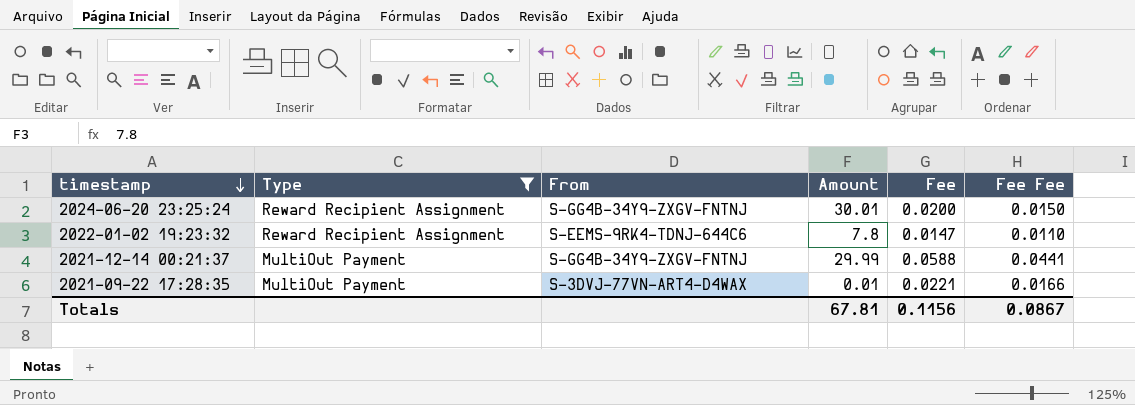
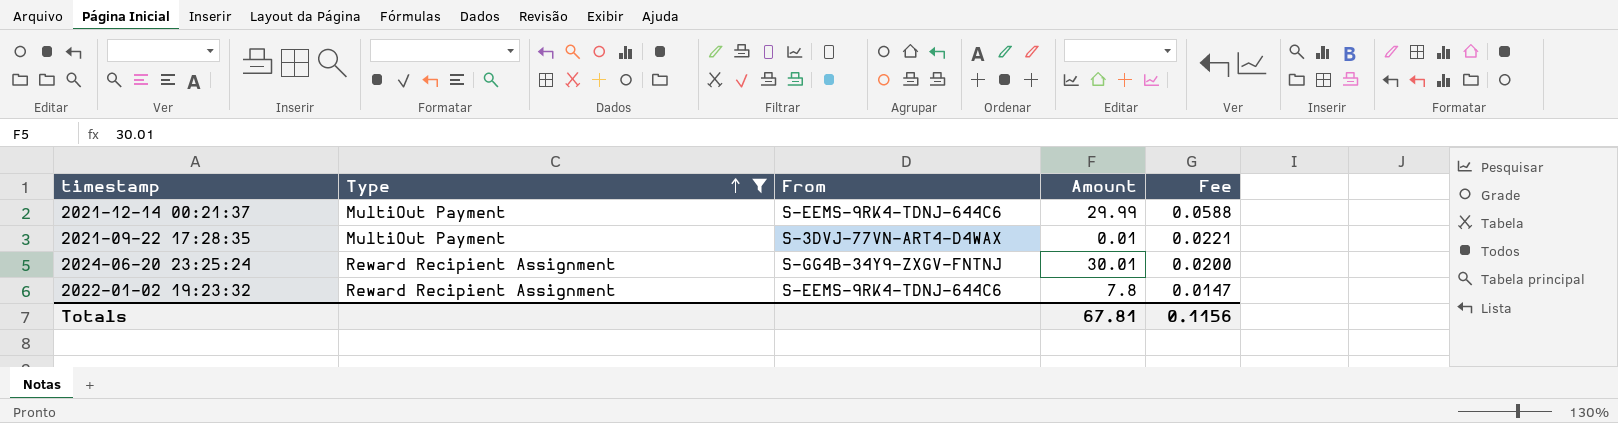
row order: timestamp descending -> Type ascending
column Fee Fee | formula: [Fee] * 0.75 -> none
2021-12-14 00:21:37 | From: S-GG4B-34Y9-ZXGV-FNTNJ -> S-EEMS-9RK4-TDNJ-644C6

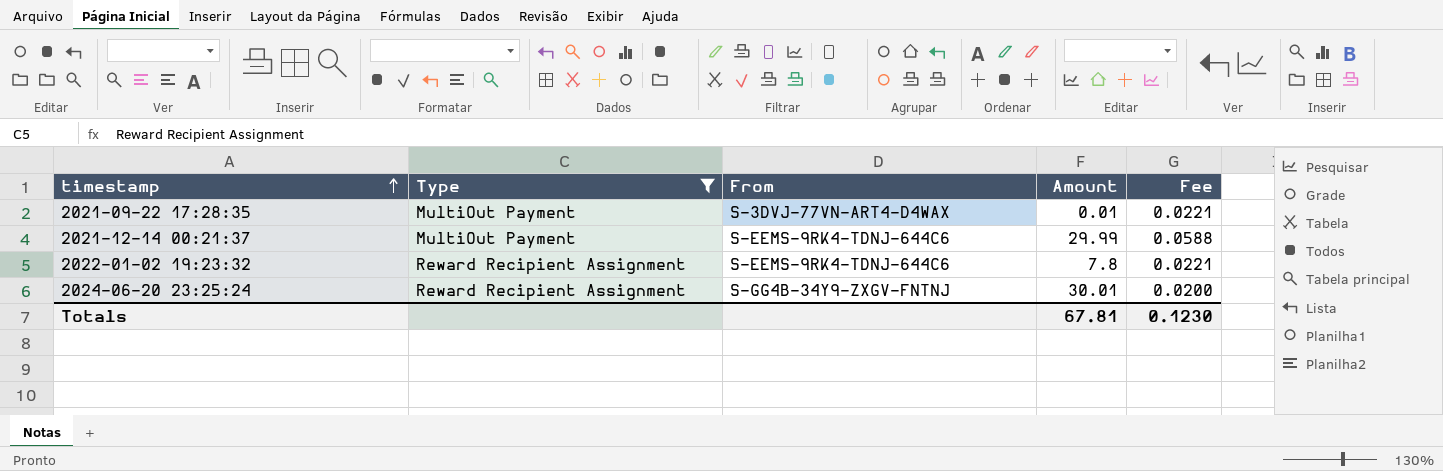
row order: Type ascending -> timestamp ascending
2022-01-02 19:23:32 | Fee: 0.0147 -> 0.0221
Totals | Fee: 0.1156 -> 0.1230

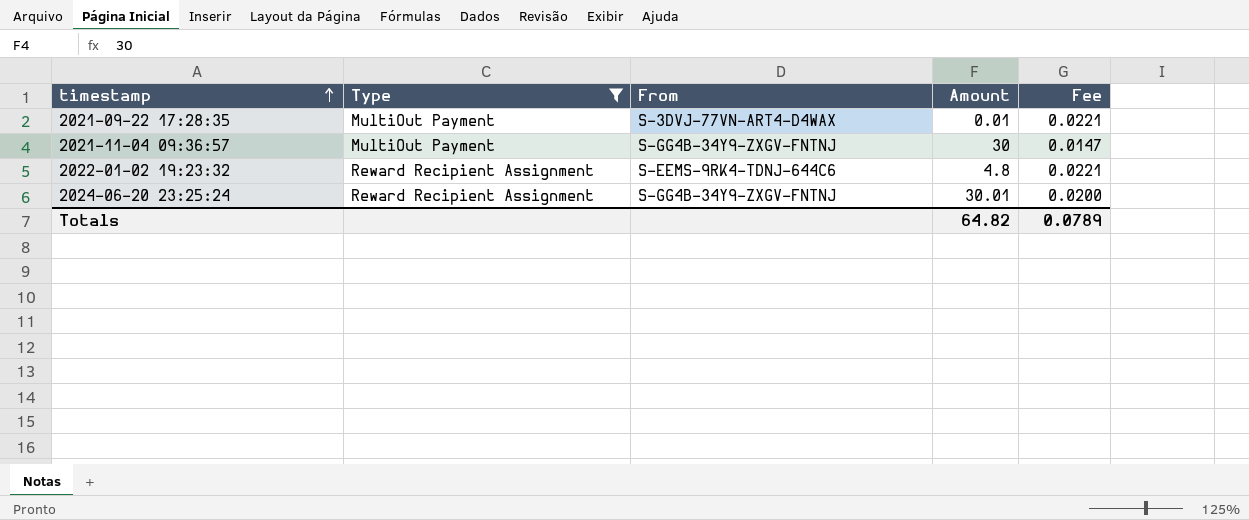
row 2021-12-14 00:21:37: MultiOut Payment | S-EEMS-9RK4-TDNJ-644C6 | 29.99 | 0.0588 -> none
row 2021-11-04 09:36:57: none -> MultiOut Payment | S-GG4B-34Y9-ZXGV-FNTNJ | 30 | 0.0147
2022-01-02 19:23:32 | Amount: 7.8 -> 4.8
Totals | Amount: 67.81 -> 64.82
Totals | Fee: 0.1230 -> 0.0789

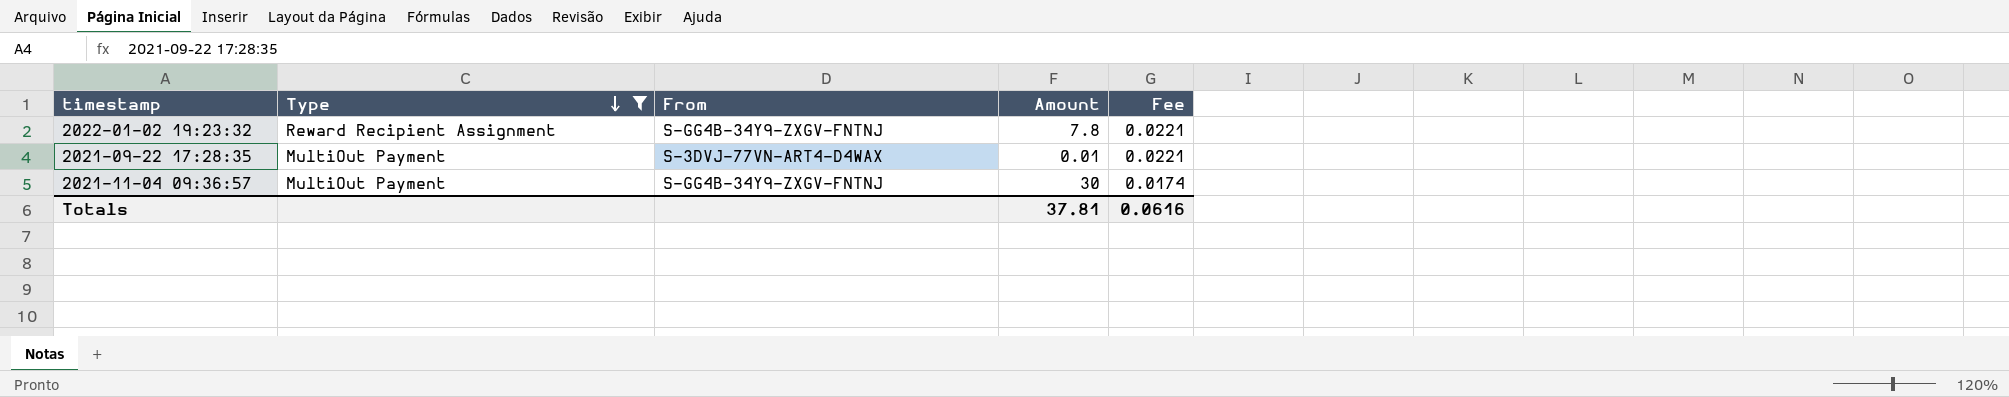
row order: timestamp ascending -> Type descending
row 2024-06-20 23:25:24: Reward Recipient Assignment | S-GG4B-34Y9-ZXGV-FNTNJ | 30.01 | 0.0200 -> none
2022-01-02 19:23:32 | From: S-EEMS-9RK4-TDNJ-644C6 -> S-GG4B-34Y9-ZXGV-FNTNJ
2022-01-02 19:23:32 | Amount: 4.8 -> 7.8
2021-11-04 09:36:57 | Fee: 0.0147 -> 0.0174
Totals | Amount: 64.82 -> 37.81
Totals | Fee: 0.0789 -> 0.0616

